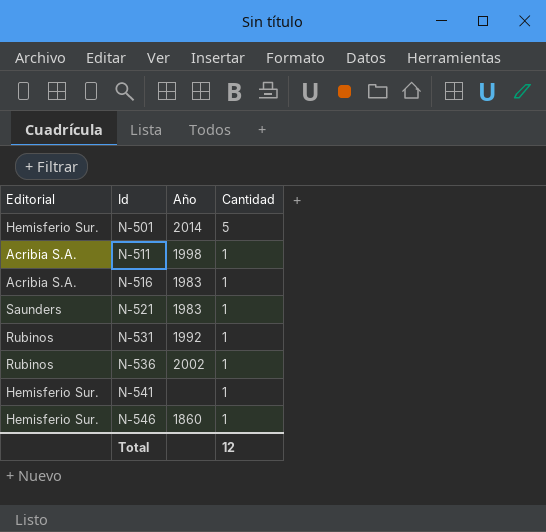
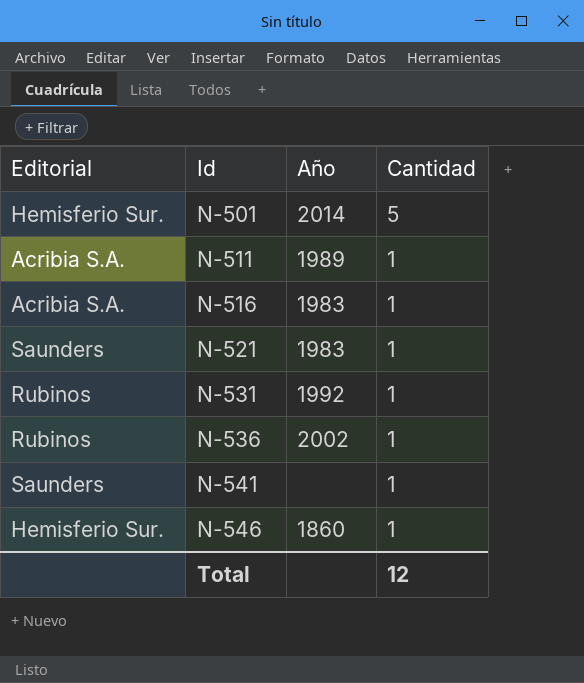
N-511 | Año: 1998 -> 1989
N-541 | Editorial: Hemisferio Sur. -> Saunders

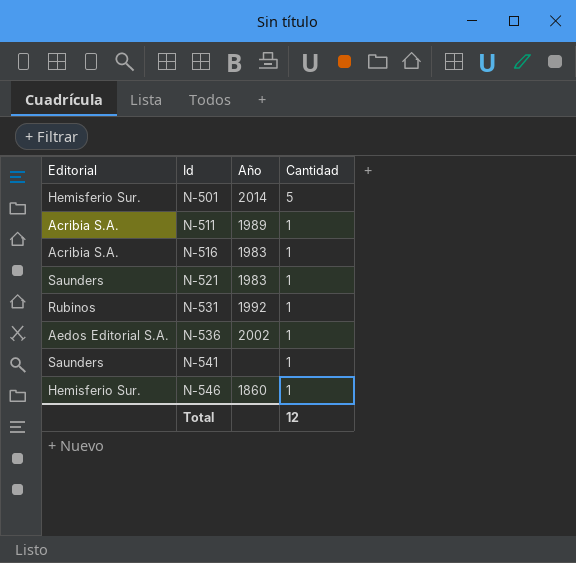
N-536 | Editorial: Rubinos -> Aedos Editorial S.A.

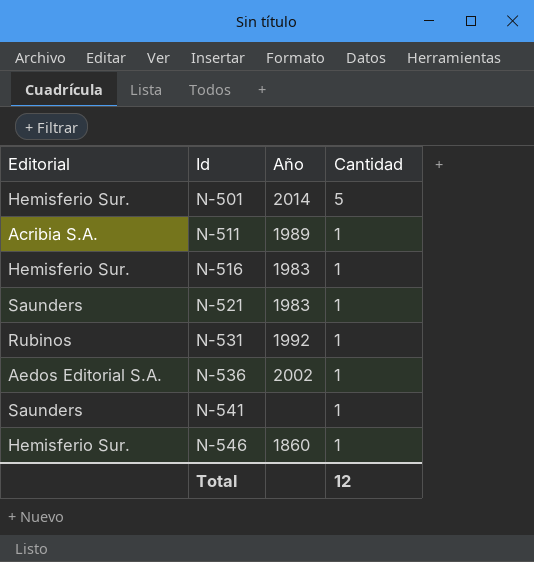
N-516 | Editorial: Acribia S.A. -> Hemisferio Sur.

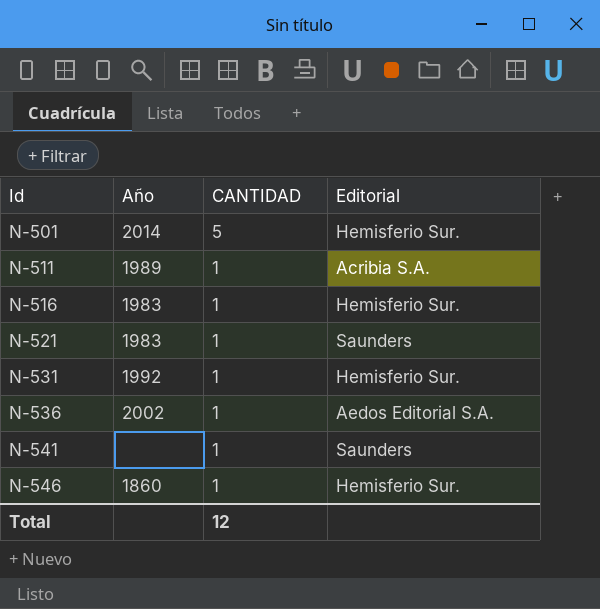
column name: Cantidad -> CANTIDAD
column Editorial | position: 1 -> 4
N-531 | Editorial: Rubinos -> Hemisferio Sur.

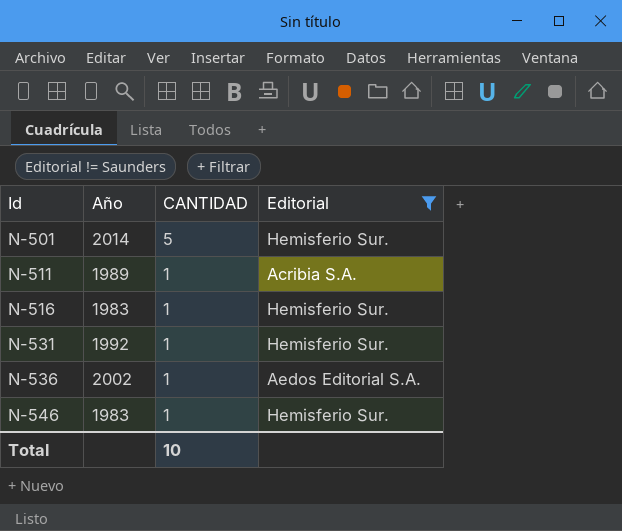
filter: none -> Editorial != Saunders
N-546 | Año: 1860 -> 1983
Total | CANTIDAD: 12 -> 10

